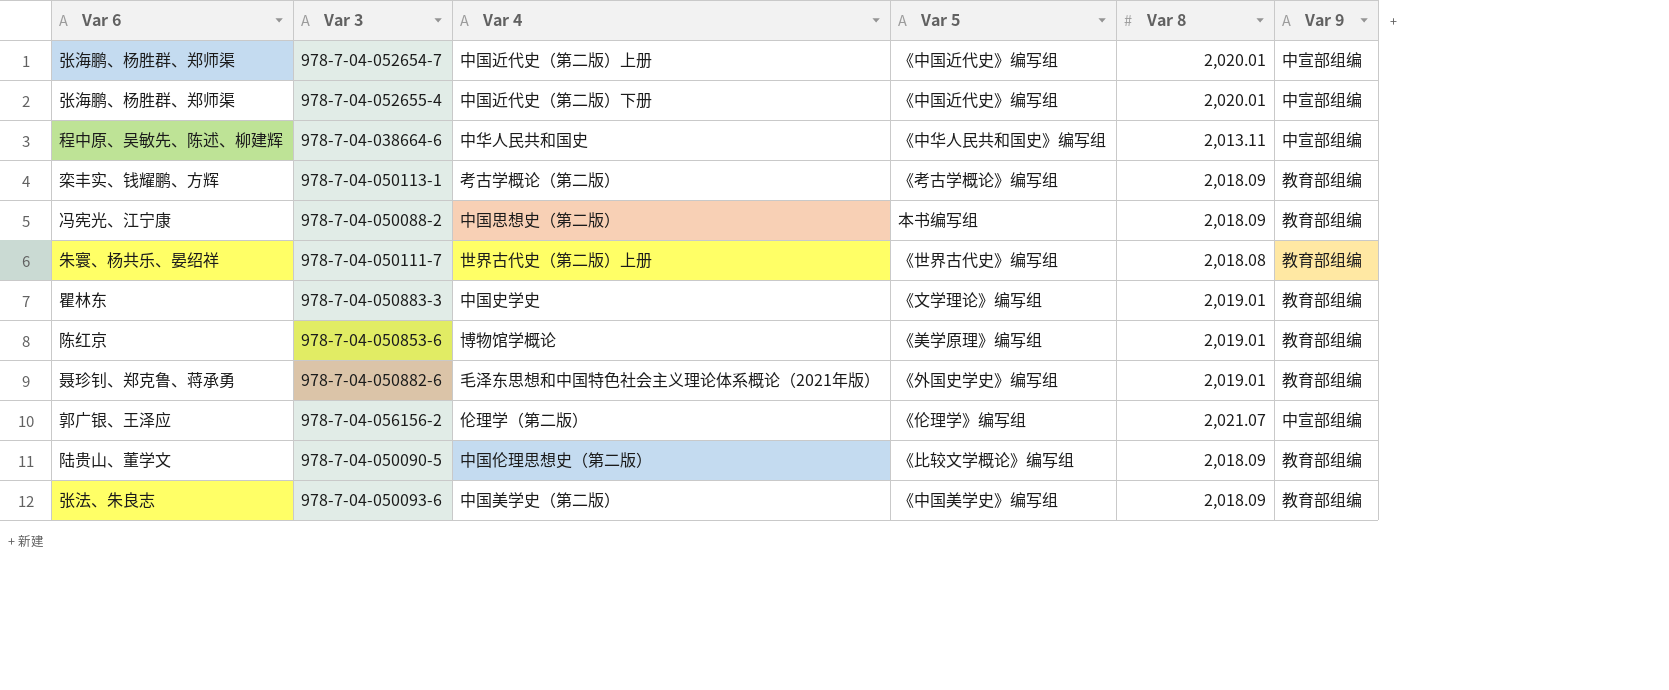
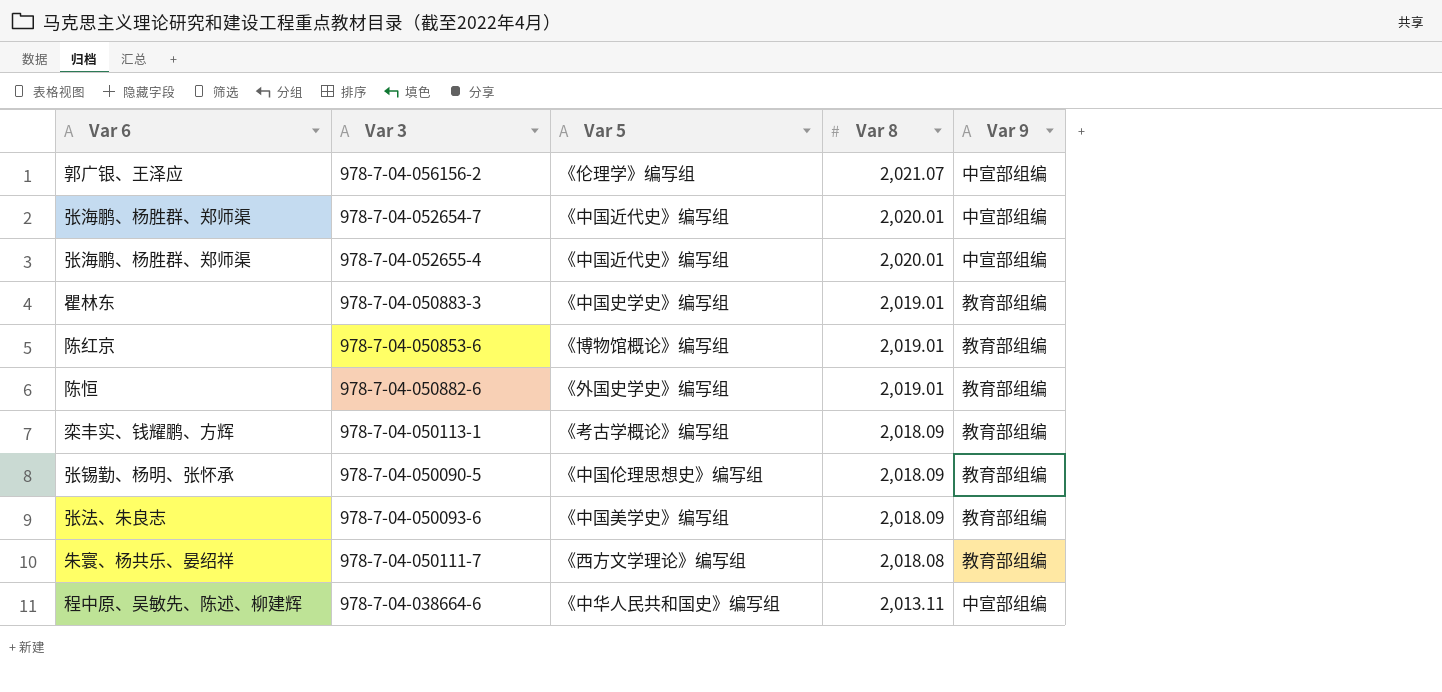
row order: none -> Var 8 descending
column Var 4 | position: 3 -> none
row 978-7-04-050088-2: 冯宪光、江宁康 | 中国思想史（第二版） | 本书编写组 | 2,018.09 | 教育部组编 -> none
978-7-04-050883-3 | Var 5: 《文学理论》编写组 -> 《中国史学史》编写组
978-7-04-050853-6 | Var 5: 《美学原理》编写组 -> 《博物馆概论》编写组
978-7-04-050882-6 | Var 6: 聂珍钊、郑克鲁、蒋承勇 -> 陈恒
978-7-04-050090-5 | Var 6: 陆贵山、董学文 -> 张锡勤、杨明、张怀承
978-7-04-050090-5 | Var 5: 《比较文学概论》编写组 -> 《中国伦理思想史》编写组
978-7-04-050111-7 | Var 5: 《世界古代史》编写组 -> 《西方文学理论》编写组

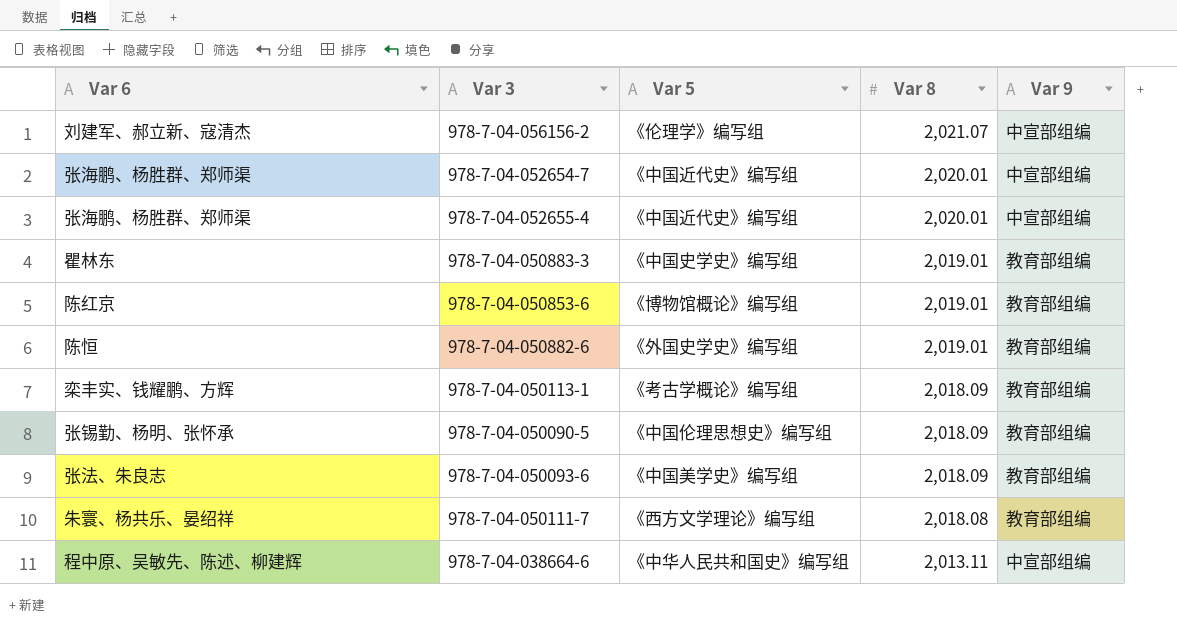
978-7-04-056156-2 | Var 6: 郭广银、王泽应 -> 刘建军、郝立新、寇清杰

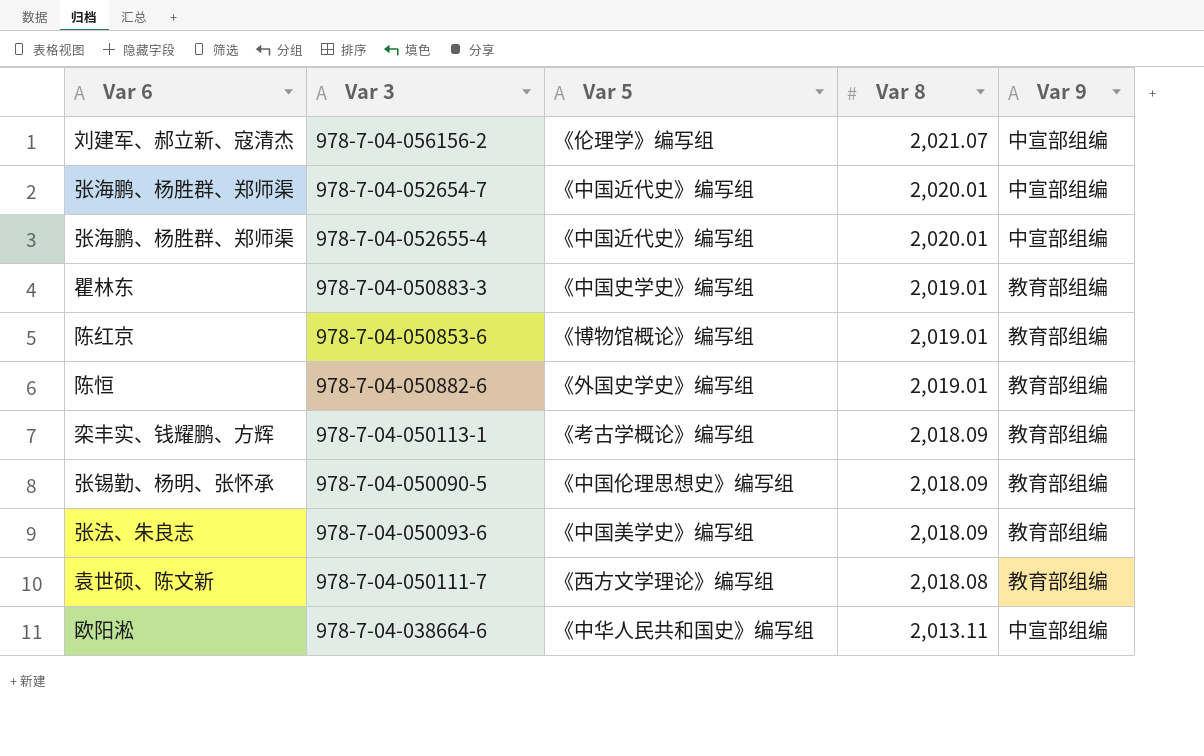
978-7-04-050111-7 | Var 6: 朱寰、杨共乐、晏绍祥 -> 袁世硕、陈文新
978-7-04-038664-6 | Var 6: 程中原、吴敏先、陈述、柳建辉 -> 欧阳淞

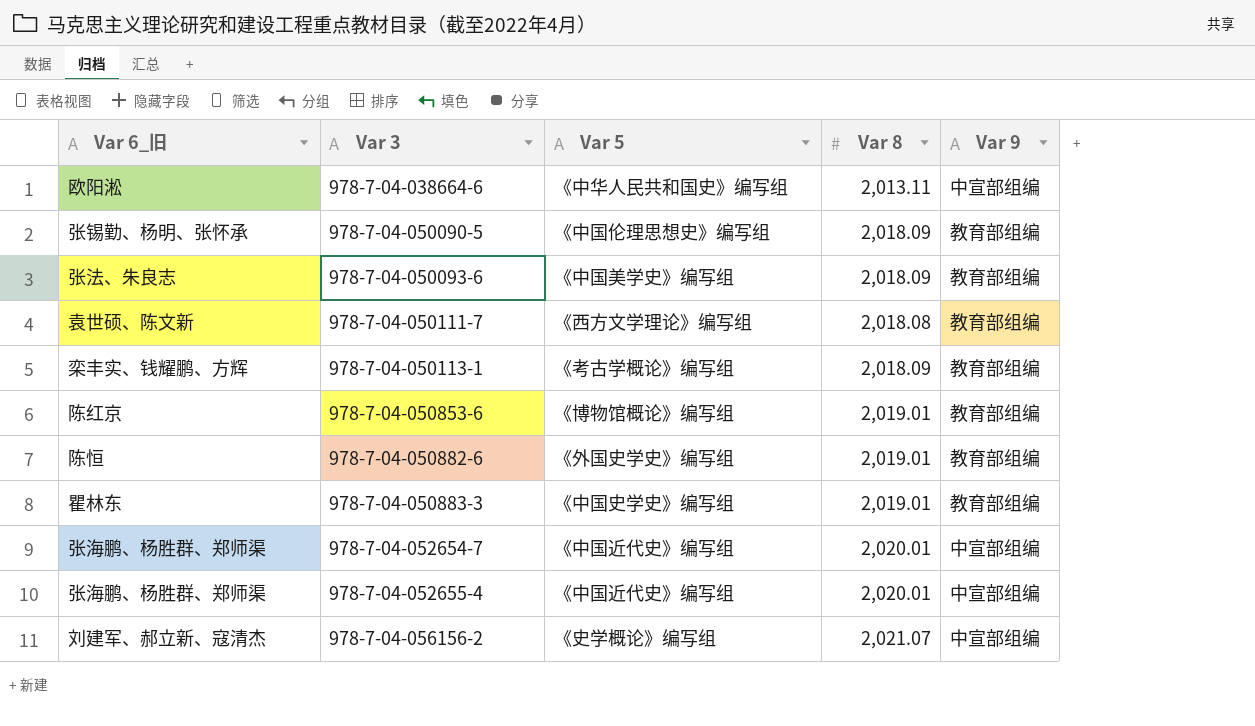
row order: Var 8 descending -> Var 3 ascending
column name: Var 6 -> Var 6_旧
978-7-04-056156-2 | Var 5: 《伦理学》编写组 -> 《史学概论》编写组

